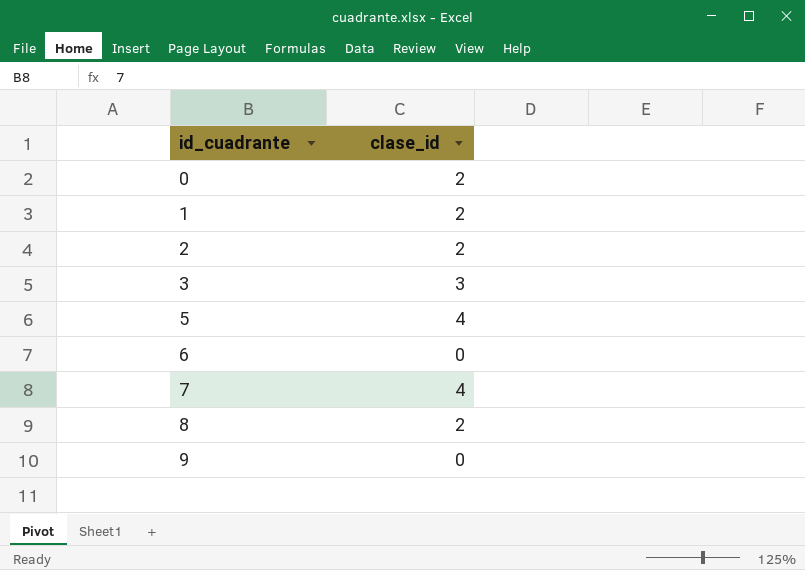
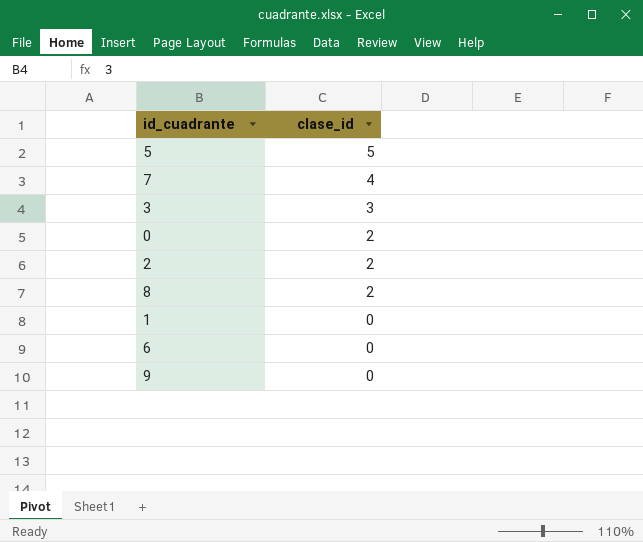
row order: id_cuadrante ascending -> clase_id descending
5 | clase_id: 4 -> 5
1 | clase_id: 2 -> 0

